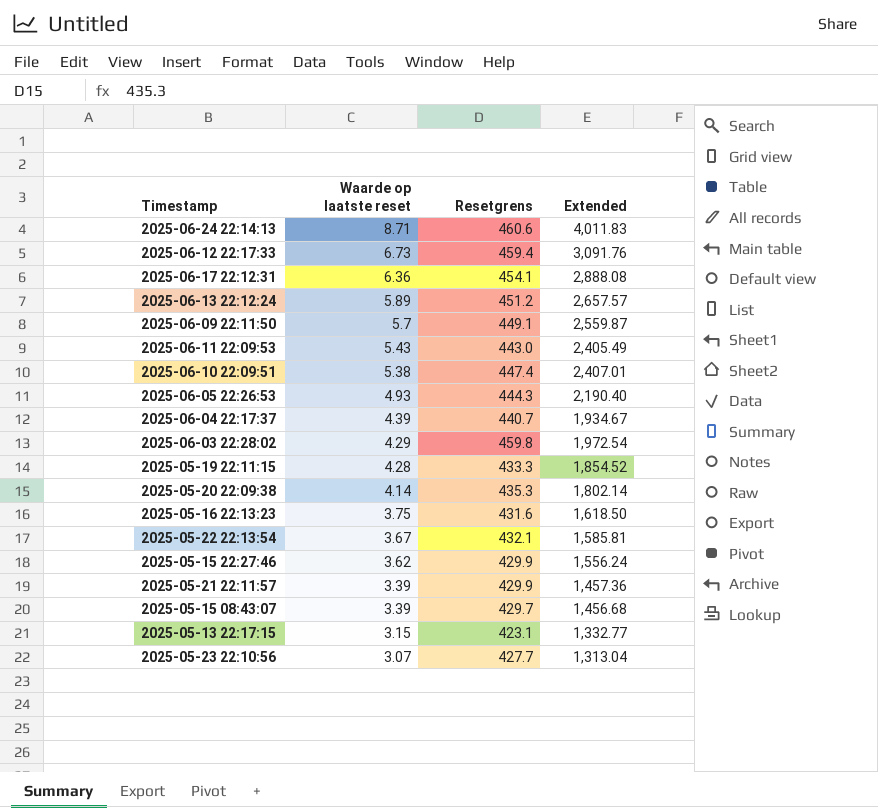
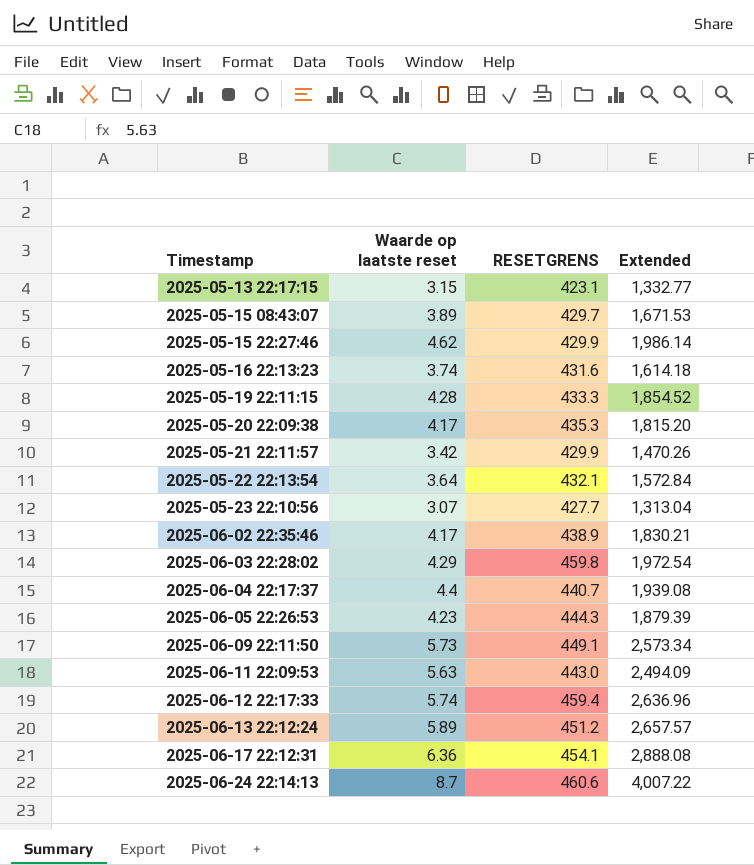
row order: Waarde op laatste reset descending -> Timestamp ascending
column name: Resetgrens -> RESETGRENS
row 2025-06-10 22:09:51: 5.38 | 447.4 | 2,407.01 -> none
2025-05-15 08:43:07 | Waarde op laatste reset: 3.39 -> 3.89
2025-05-15 08:43:07 | Extended: 1,456.68 -> 1,671.53
2025-05-15 22:27:46 | Waarde op laatste reset: 3.62 -> 4.62
2025-05-15 22:27:46 | Extended: 1,556.24 -> 1,986.14
2025-05-16 22:13:23 | Waarde op laatste reset: 3.75 -> 3.74
2025-05-16 22:13:23 | Extended: 1,618.50 -> 1,614.18
2025-05-20 22:09:38 | Waarde op laatste reset: 4.14 -> 4.17
2025-05-20 22:09:38 | Extended: 1,802.14 -> 1,815.20
2025-05-21 22:11:57 | Waarde op laatste reset: 3.39 -> 3.42
2025-05-21 22:11:57 | Extended: 1,457.36 -> 1,470.26
2025-05-22 22:13:54 | Waarde op laatste reset: 3.67 -> 3.64
2025-05-22 22:13:54 | Extended: 1,585.81 -> 1,572.84
row 2025-06-02 22:35:46: none -> 4.17 | 438.9 | 1,830.21
2025-06-04 22:17:37 | Waarde op laatste reset: 4.39 -> 4.4
2025-06-04 22:17:37 | Extended: 1,934.67 -> 1,939.08
2025-06-05 22:26:53 | Waarde op laatste reset: 4.93 -> 4.23
2025-06-05 22:26:53 | Extended: 2,190.40 -> 1,879.39
2025-06-09 22:11:50 | Waarde op laatste reset: 5.7 -> 5.73
2025-06-09 22:11:50 | Extended: 2,559.87 -> 2,573.34
2025-06-11 22:09:53 | Waarde op laatste reset: 5.43 -> 5.63
2025-06-11 22:09:53 | Extended: 2,405.49 -> 2,494.09
2025-06-12 22:17:33 | Waarde op laatste reset: 6.73 -> 5.74
2025-06-12 22:17:33 | Extended: 3,091.76 -> 2,636.96
2025-06-24 22:14:13 | Waarde op laatste reset: 8.71 -> 8.7
2025-06-24 22:14:13 | Extended: 4,011.83 -> 4,007.22

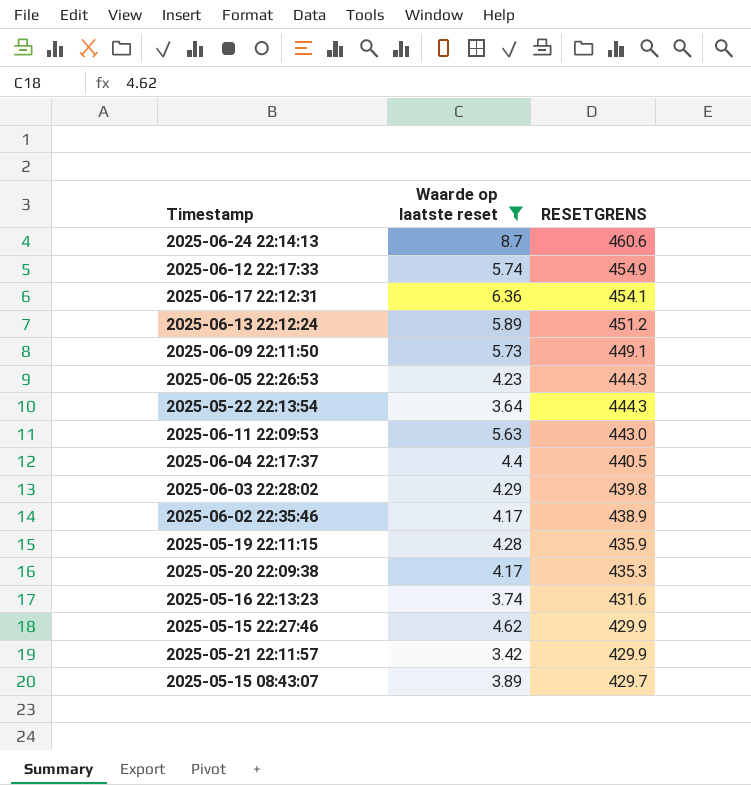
filter: none -> Waarde op laatste reset >= 3.42
row order: Timestamp ascending -> RESETGRENS descending
column Extended | formula: [Waarde op laatste reset] * [RESETGRENS] -> none
2025-06-12 22:17:33 | RESETGRENS: 459.4 -> 454.9
2025-05-22 22:13:54 | RESETGRENS: 432.1 -> 444.3
2025-06-04 22:17:37 | RESETGRENS: 440.7 -> 440.5
2025-06-03 22:28:02 | RESETGRENS: 459.8 -> 439.8
2025-05-19 22:11:15 | RESETGRENS: 433.3 -> 435.9

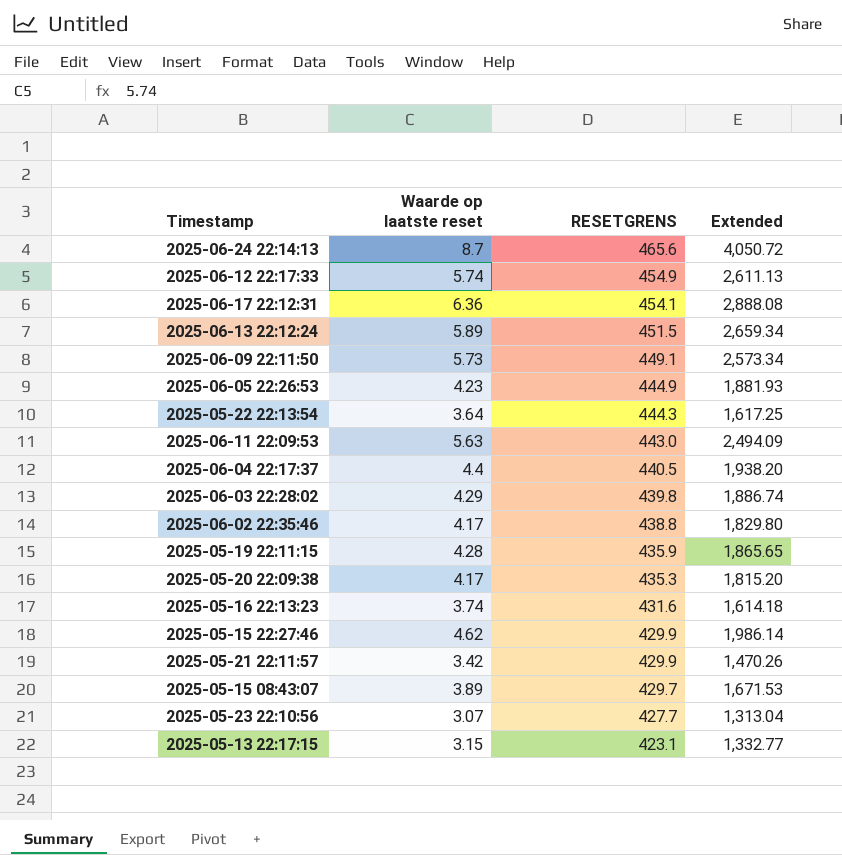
filter: Waarde op laatste reset >= 3.42 -> none
column Extended | formula: none -> [Waarde op laatste reset] * [RESETGRENS]
2025-06-24 22:14:13 | RESETGRENS: 460.6 -> 465.6
2025-06-13 22:12:24 | RESETGRENS: 451.2 -> 451.5
2025-06-05 22:26:53 | RESETGRENS: 444.3 -> 444.9
2025-06-02 22:35:46 | RESETGRENS: 438.9 -> 438.8

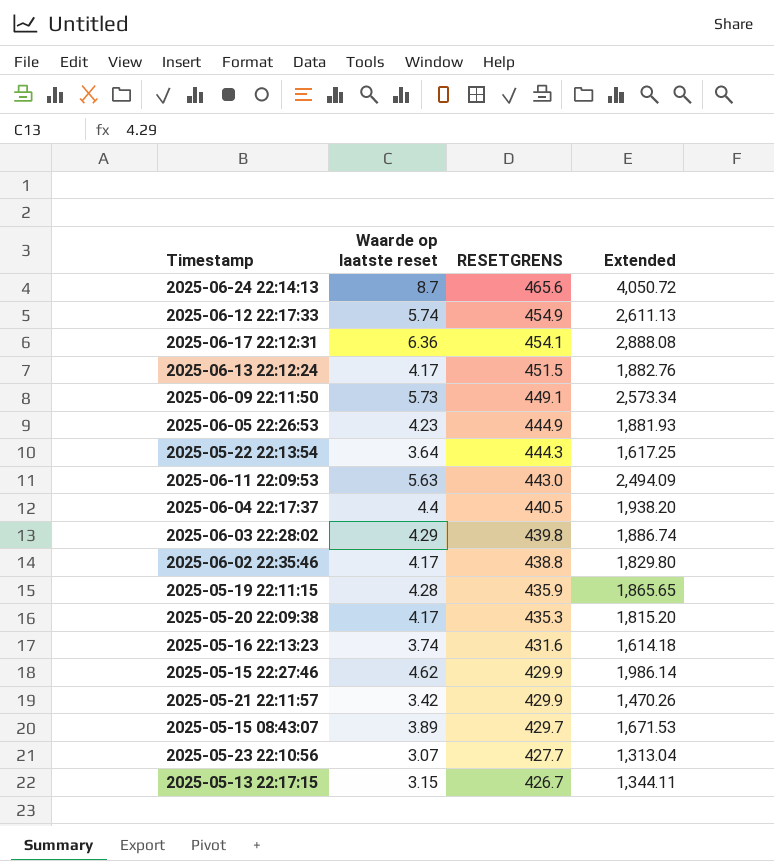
2025-06-13 22:12:24 | Waarde op laatste reset: 5.89 -> 4.17
2025-06-13 22:12:24 | Extended: 2,659.34 -> 1,882.76
2025-05-13 22:17:15 | RESETGRENS: 423.1 -> 426.7
2025-05-13 22:17:15 | Extended: 1,332.77 -> 1,344.11

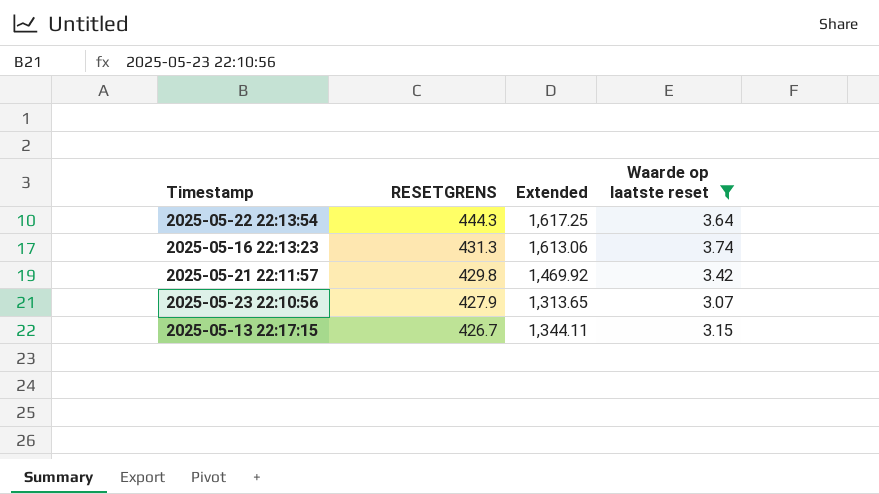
filter: none -> Waarde op laatste reset <= 3.74
column Waarde op laatste reset | position: 2 -> 4
2025-05-16 22:13:23 | RESETGRENS: 431.6 -> 431.3
2025-05-16 22:13:23 | Extended: 1,614.18 -> 1,613.06
2025-05-21 22:11:57 | RESETGRENS: 429.9 -> 429.8
2025-05-21 22:11:57 | Extended: 1,470.26 -> 1,469.92
2025-05-23 22:10:56 | RESETGRENS: 427.7 -> 427.9
2025-05-23 22:10:56 | Extended: 1,313.04 -> 1,313.65

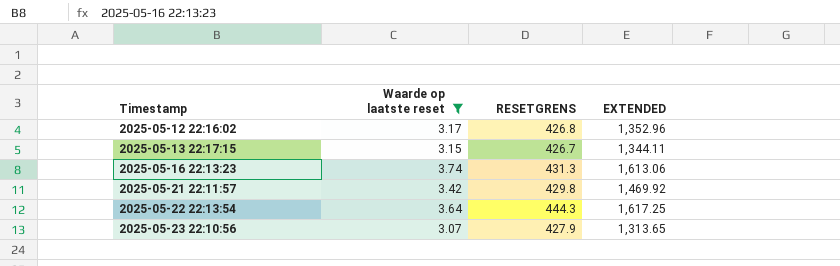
row order: RESETGRENS descending -> Timestamp ascending
column Waarde op laatste reset | position: 4 -> 2
column name: Extended -> EXTENDED
row 2025-05-12 22:16:02: none -> 3.17 | 426.8 | 1,352.96

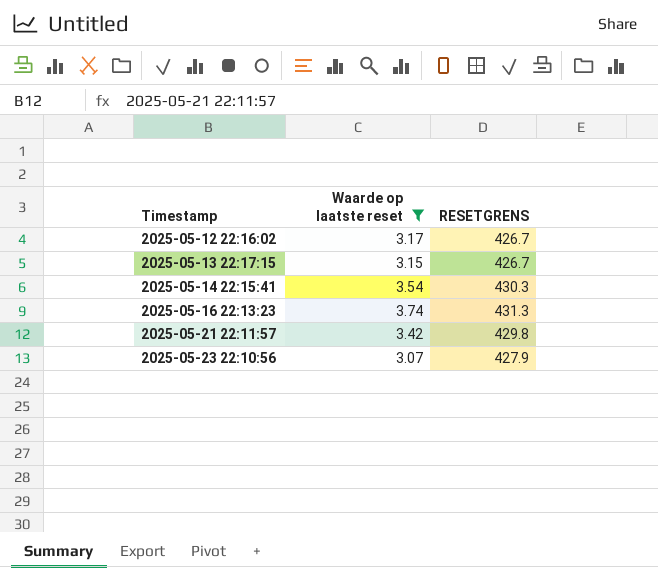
column EXTENDED | formula: [Waarde op laatste reset] * [RESETGRENS] -> none
row 2025-05-22 22:13:54: 3.64 | 444.3 | 1,617.25 -> none
2025-05-12 22:16:02 | RESETGRENS: 426.8 -> 426.7
row 2025-05-14 22:15:41: none -> 3.54 | 430.3

